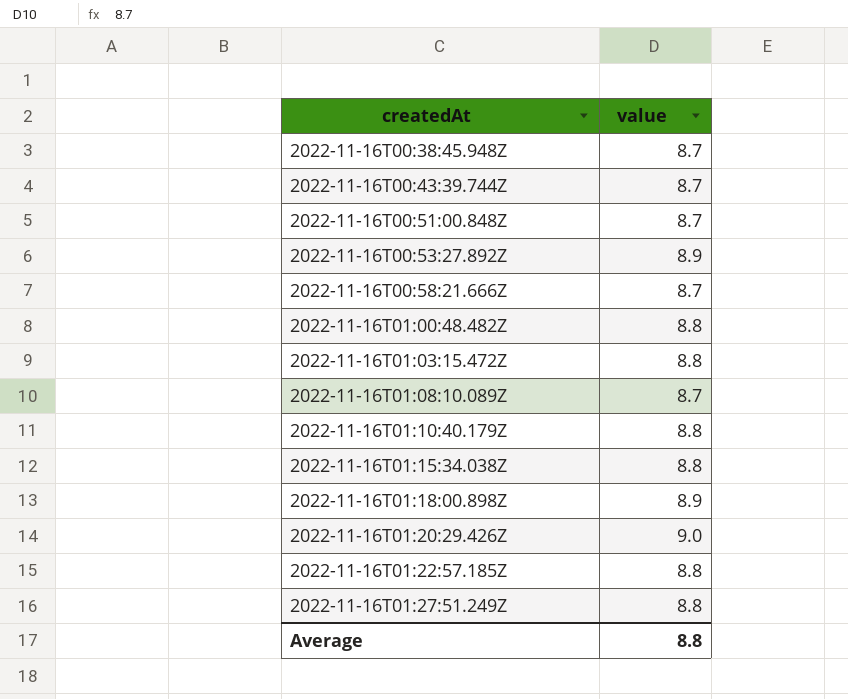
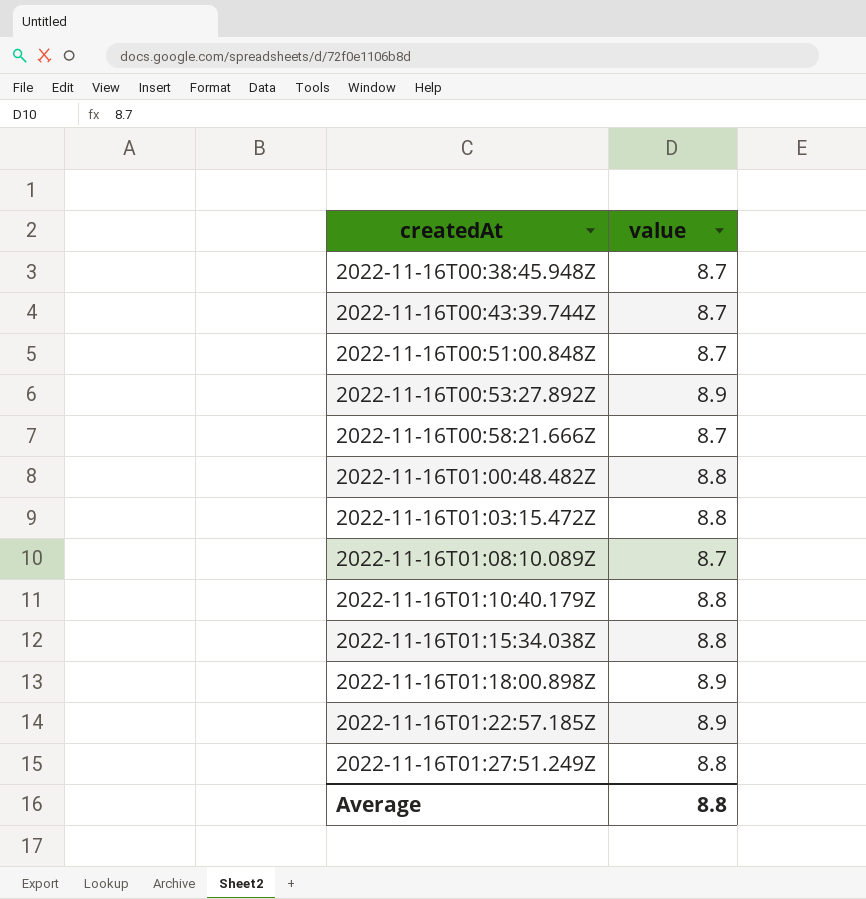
row 2022-11-16T01:20:29.426Z: 9.0 -> none
2022-11-16T01:22:57.185Z | value: 8.8 -> 8.9

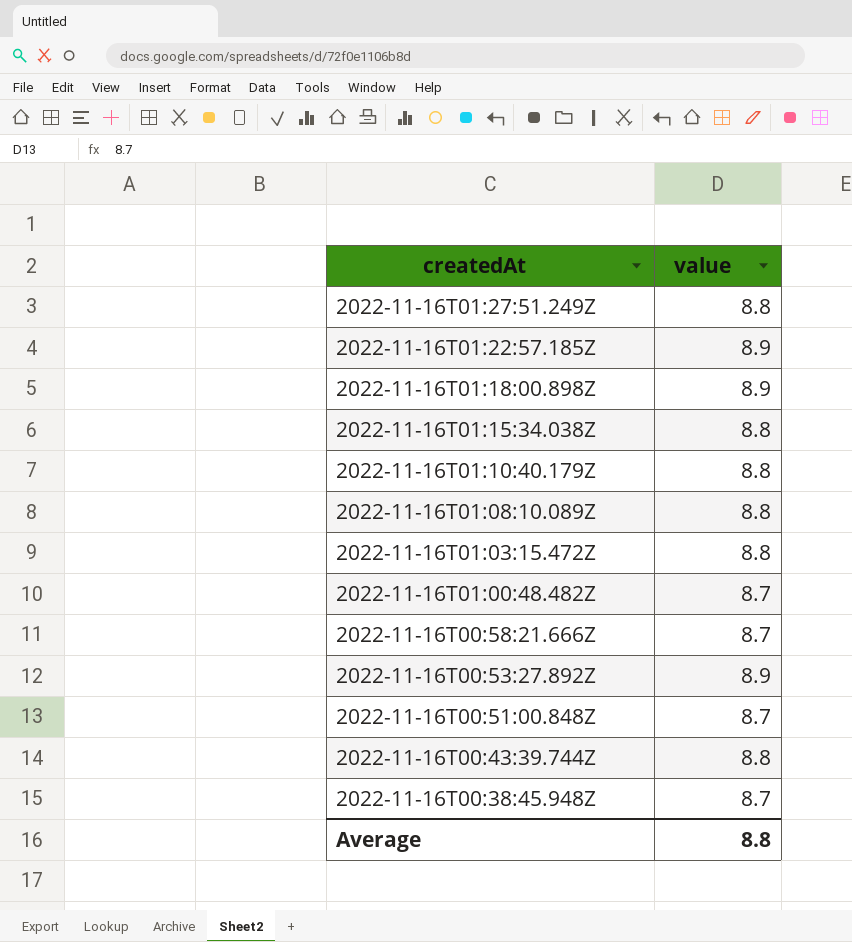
row order: createdAt ascending -> createdAt descending
2022-11-16T01:08:10.089Z | value: 8.7 -> 8.8
2022-11-16T01:00:48.482Z | value: 8.8 -> 8.7
2022-11-16T00:43:39.744Z | value: 8.7 -> 8.8

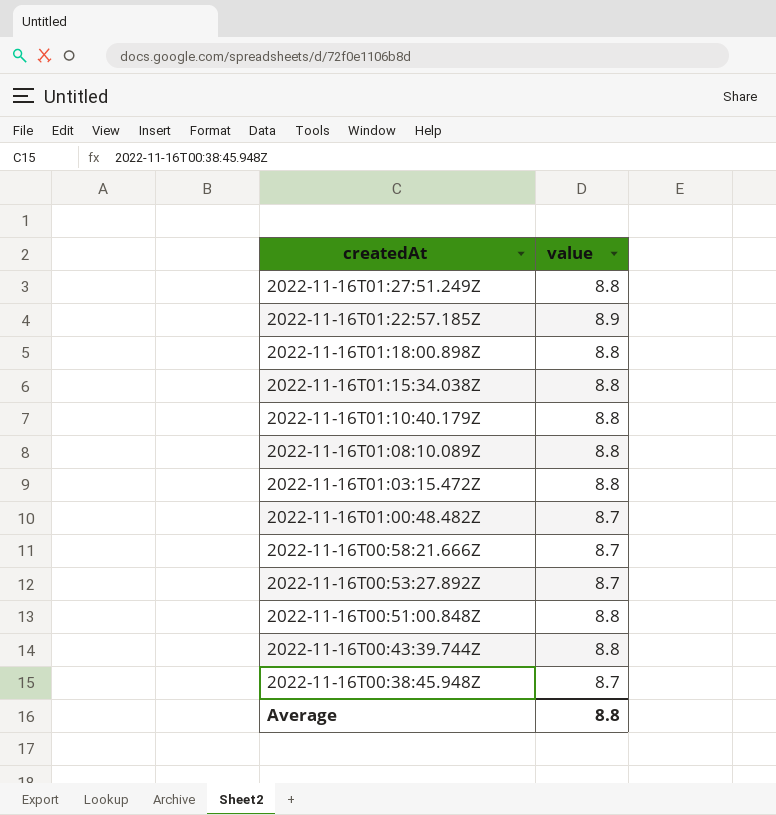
2022-11-16T01:18:00.898Z | value: 8.9 -> 8.8
2022-11-16T00:53:27.892Z | value: 8.9 -> 8.7
2022-11-16T00:51:00.848Z | value: 8.7 -> 8.8

